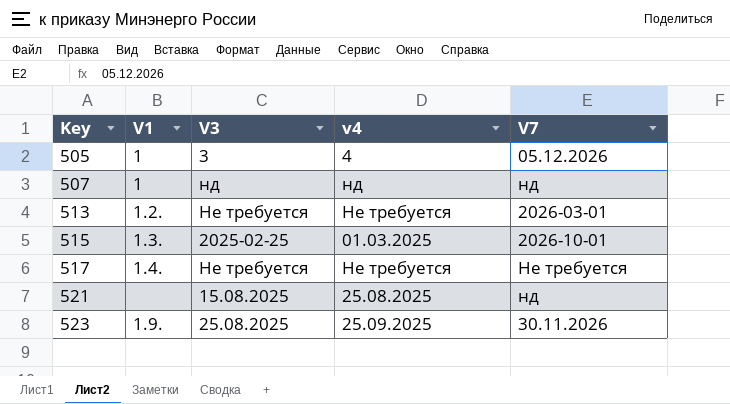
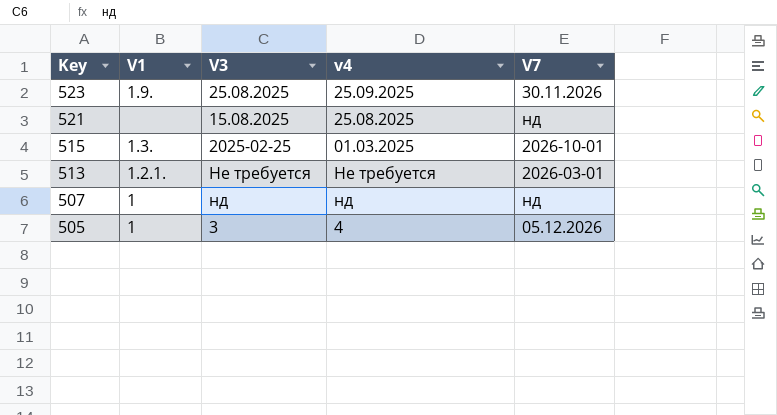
row order: Key ascending -> Key descending
row 517: 1.4. | Не требуется | Не требуется | Не требуется -> none
513 | V1: 1.2. -> 1.2.1.

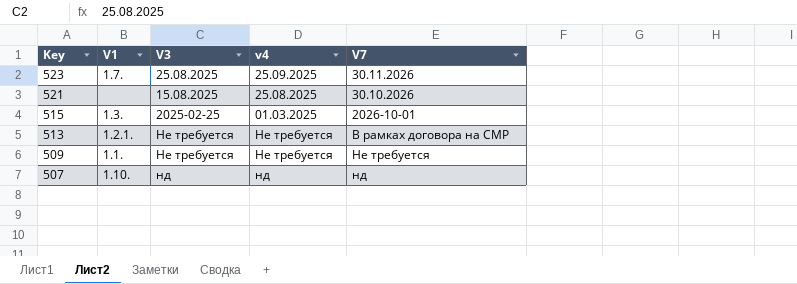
row 505: 1 | 3 | 4 | 05.12.2026 -> none
523 | V1: 1.9. -> 1.7.
521 | V7: нд -> 30.10.2026
513 | V7: 2026-03-01 -> В рамках договора на СМР
row 509: none -> 1.1. | Не требуется | Не требуется | Не требуется
507 | V1: 1 -> 1.10.

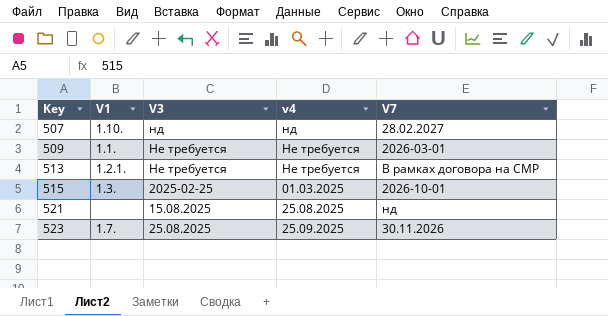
row order: Key descending -> Key ascending
507 | V7: нд -> 28.02.2027
509 | V7: Не требуется -> 2026-03-01
521 | V7: 30.10.2026 -> нд

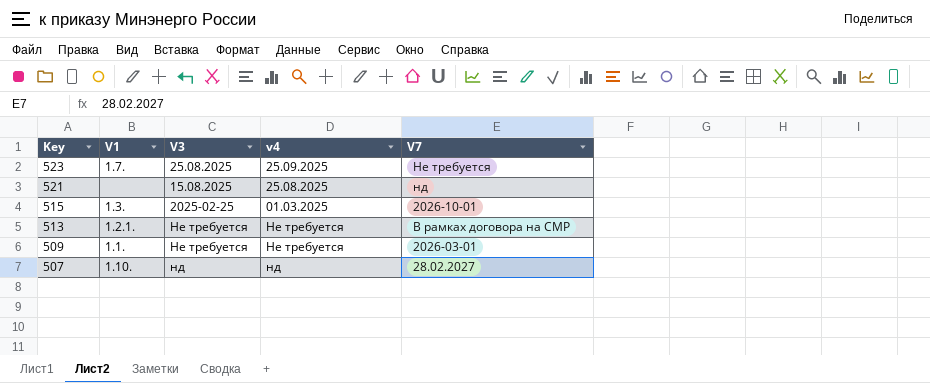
row order: Key ascending -> Key descending
523 | V7: 30.11.2026 -> Не требуется

